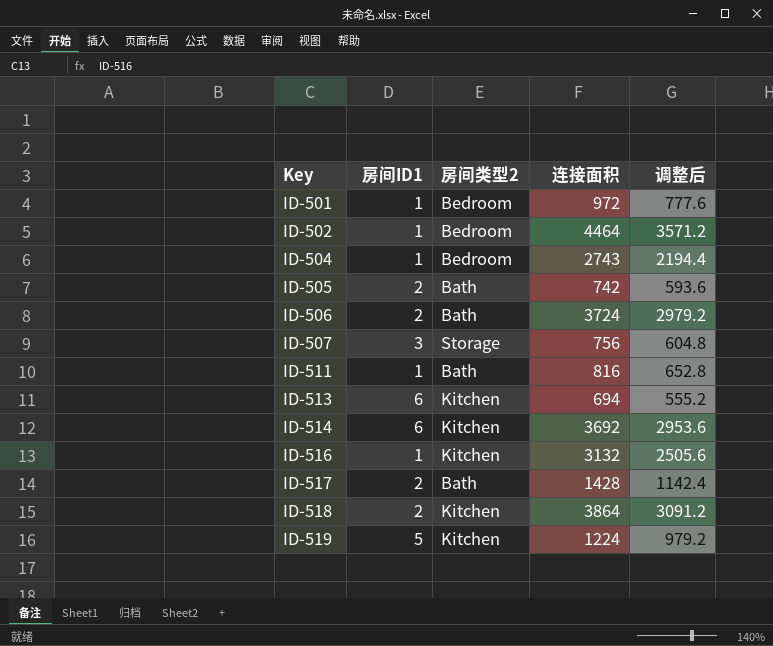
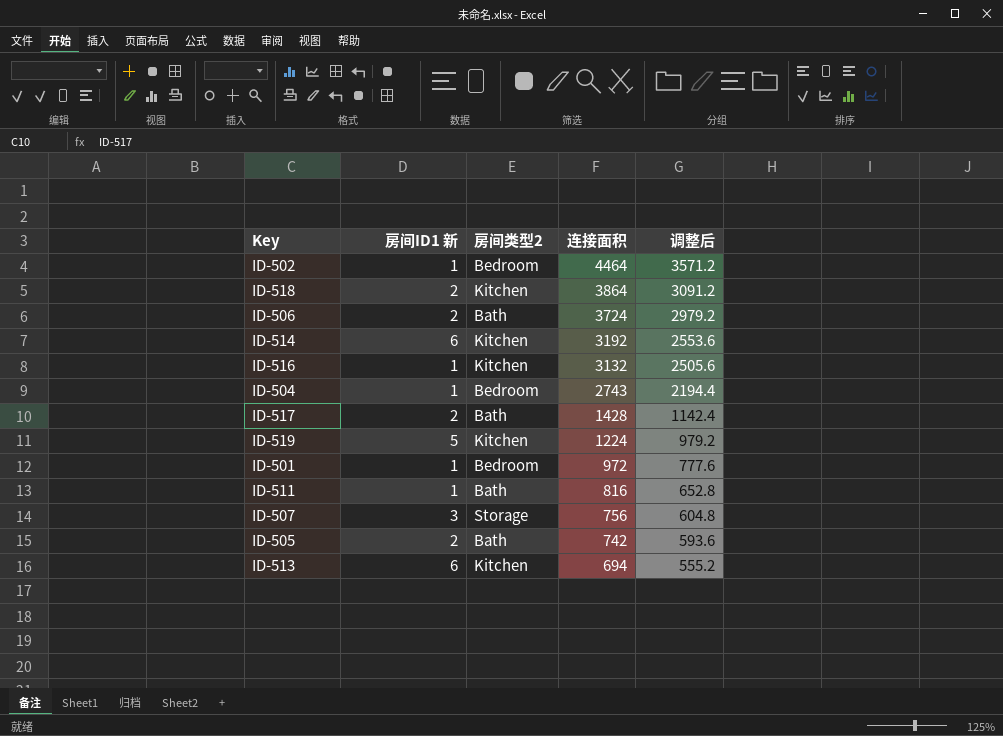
row order: Key ascending -> 连接面积 descending
column name: 房间ID1 -> 房间ID1 新
ID-514 | 连接面积: 3692 -> 3192
ID-514 | 调整后: 2953.6 -> 2553.6

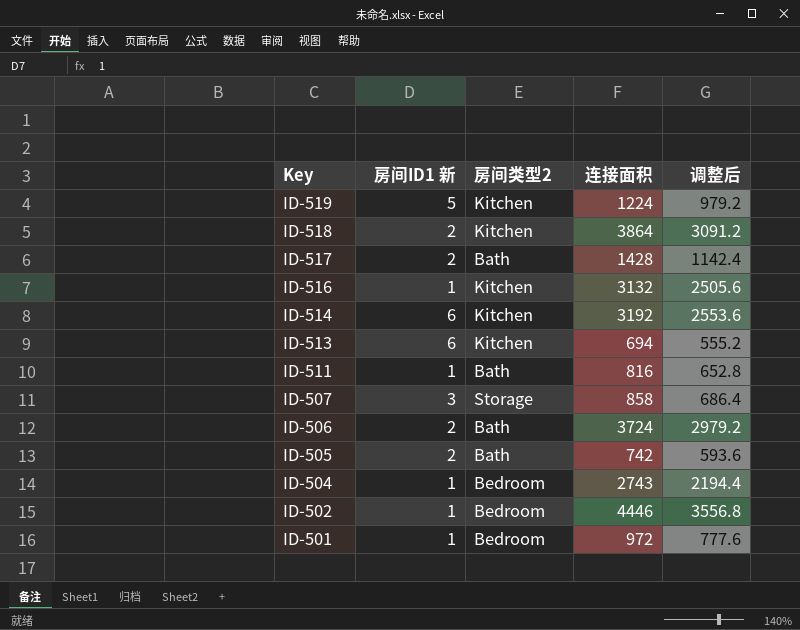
row order: 连接面积 descending -> Key descending
ID-507 | 连接面积: 756 -> 858
ID-507 | 调整后: 604.8 -> 686.4
ID-502 | 连接面积: 4464 -> 4446
ID-502 | 调整后: 3571.2 -> 3556.8

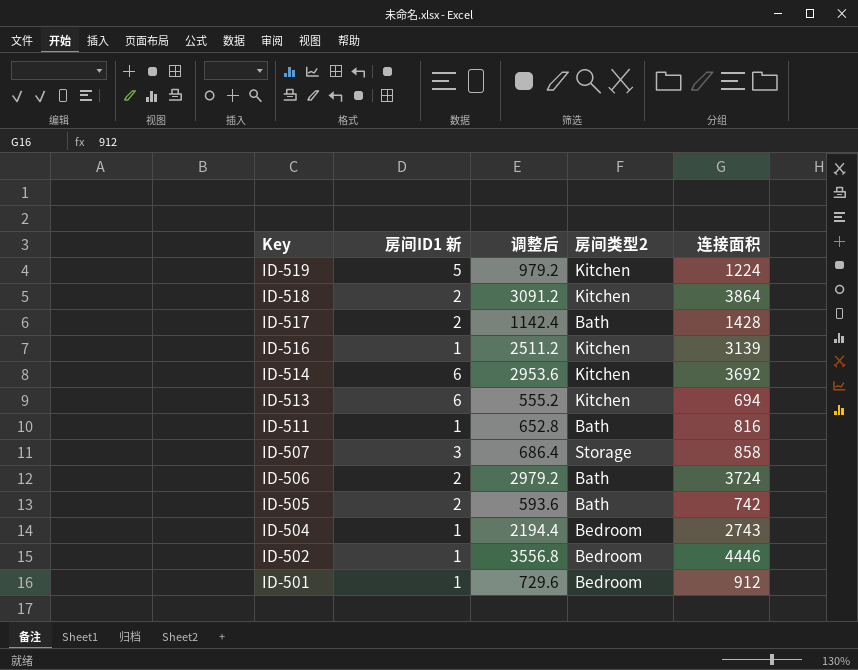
column 调整后 | position: 5 -> 3
ID-516 | 调整后: 2505.6 -> 2511.2
ID-516 | 连接面积: 3132 -> 3139
ID-514 | 调整后: 2553.6 -> 2953.6
ID-514 | 连接面积: 3192 -> 3692
ID-501 | 调整后: 777.6 -> 729.6
ID-501 | 连接面积: 972 -> 912

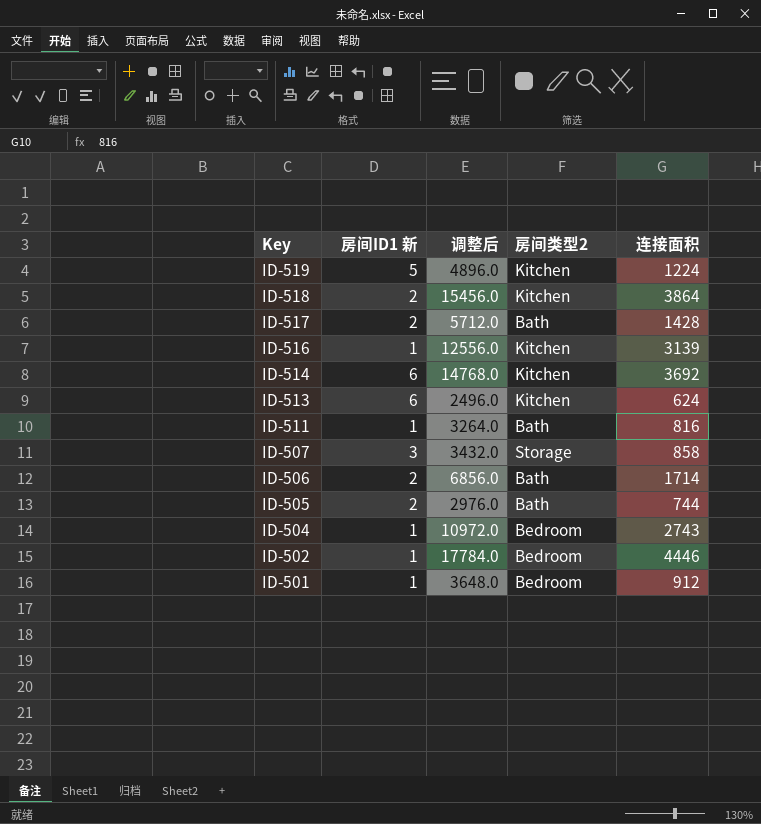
column 调整后 | formula: [连接面积] * 0.8 -> [连接面积] * 4
ID-513 | 连接面积: 694 -> 624
ID-506 | 连接面积: 3724 -> 1714
ID-505 | 连接面积: 742 -> 744

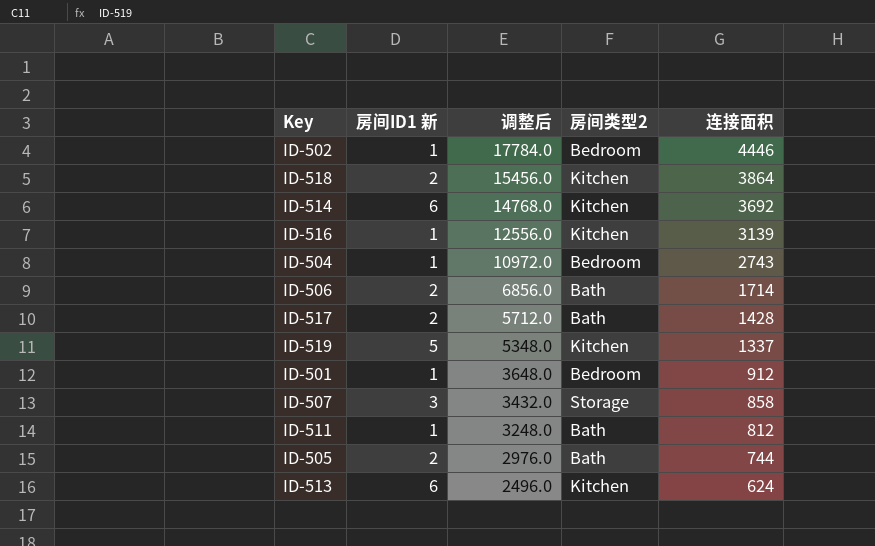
row order: Key descending -> 调整后 descending
ID-519 | 调整后: 4896.0 -> 5348.0
ID-519 | 连接面积: 1224 -> 1337
ID-511 | 调整后: 3264.0 -> 3248.0
ID-511 | 连接面积: 816 -> 812

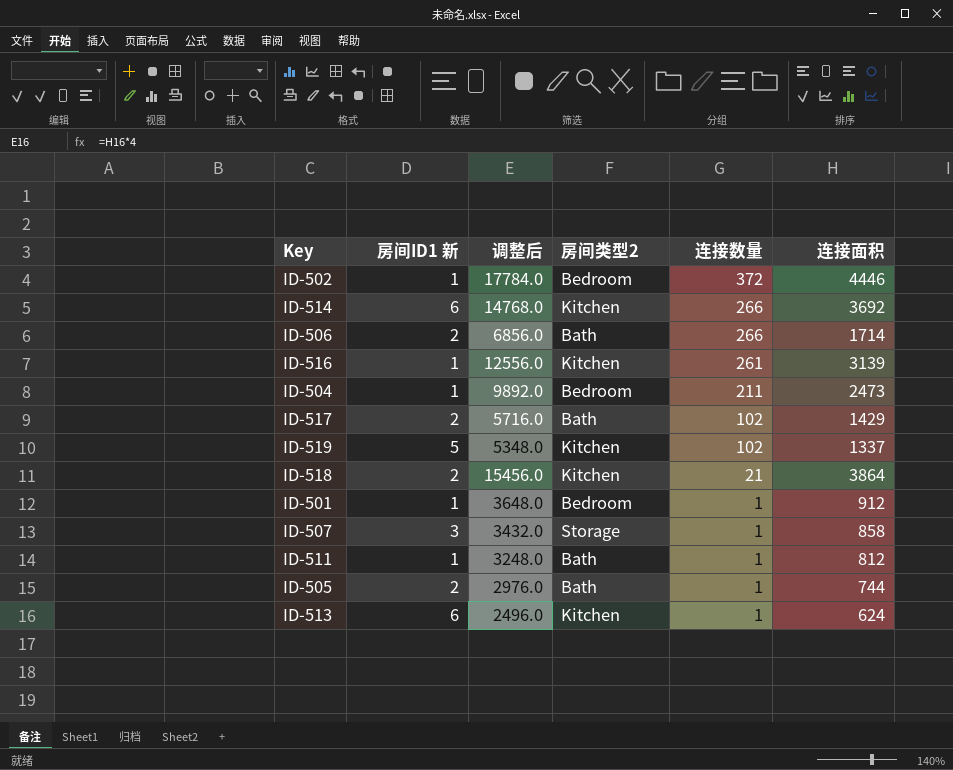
row order: 调整后 descending -> 连接数量 descending
column 连接数量 | position: none -> 5
ID-504 | 调整后: 10972.0 -> 9892.0
ID-504 | 连接面积: 2743 -> 2473
ID-517 | 调整后: 5712.0 -> 5716.0
ID-517 | 连接面积: 1428 -> 1429

